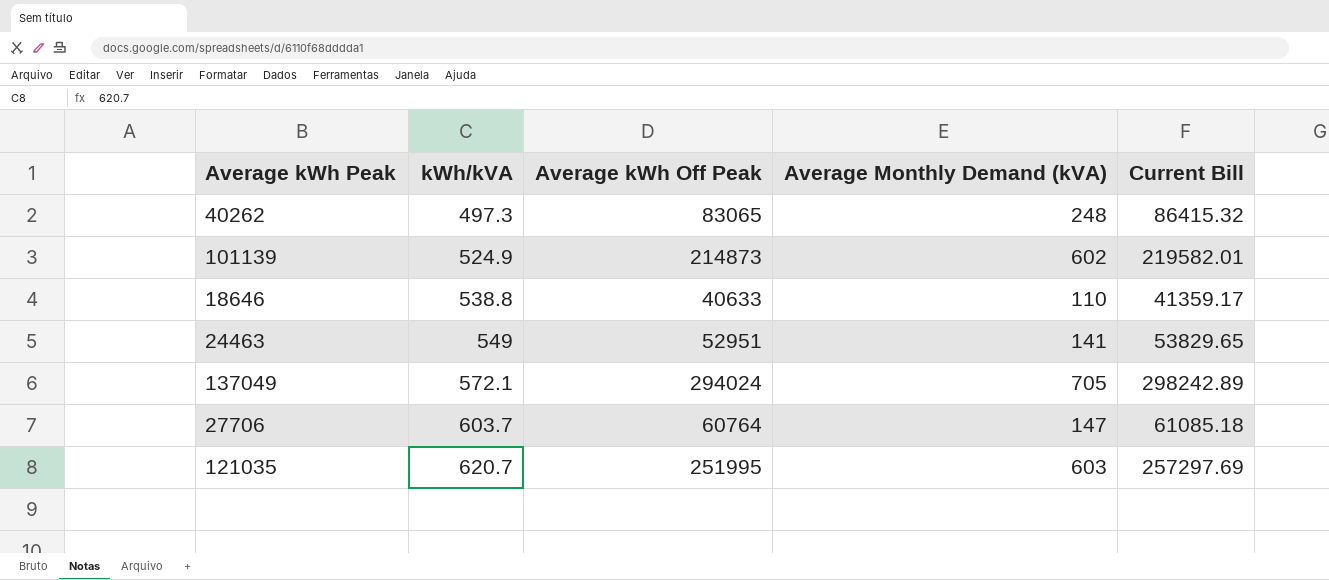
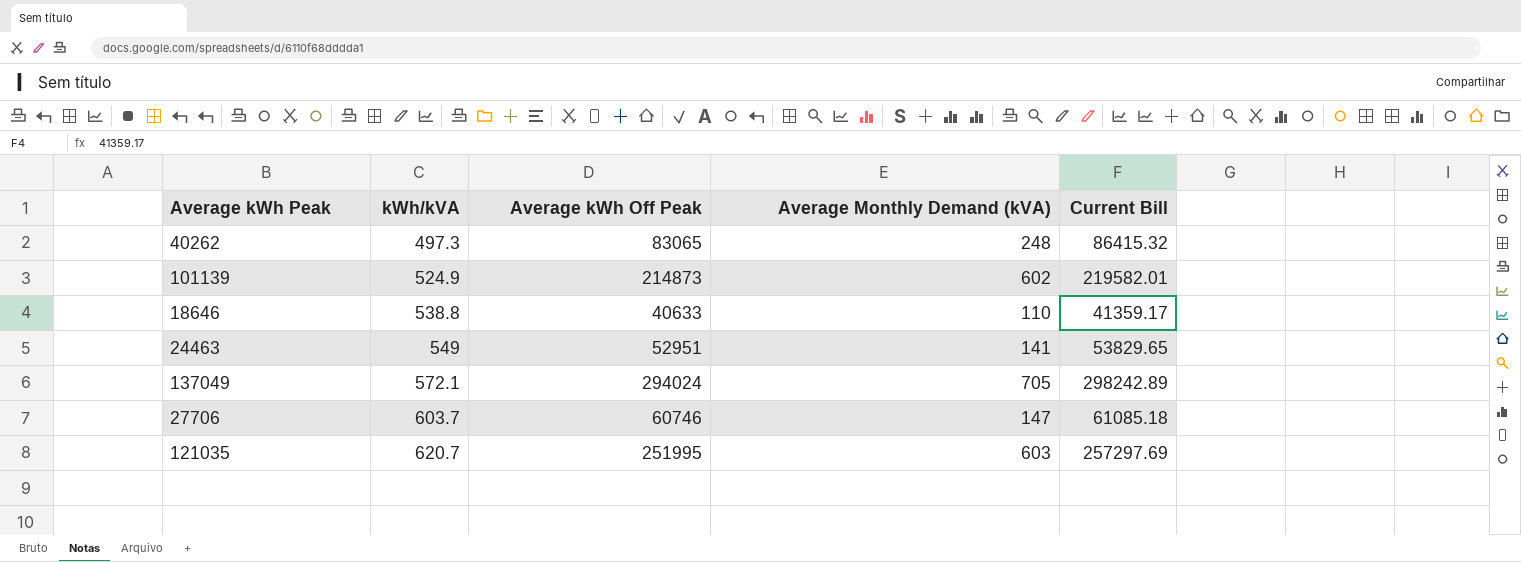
27706 | Average kWh Off Peak: 60764 -> 60746

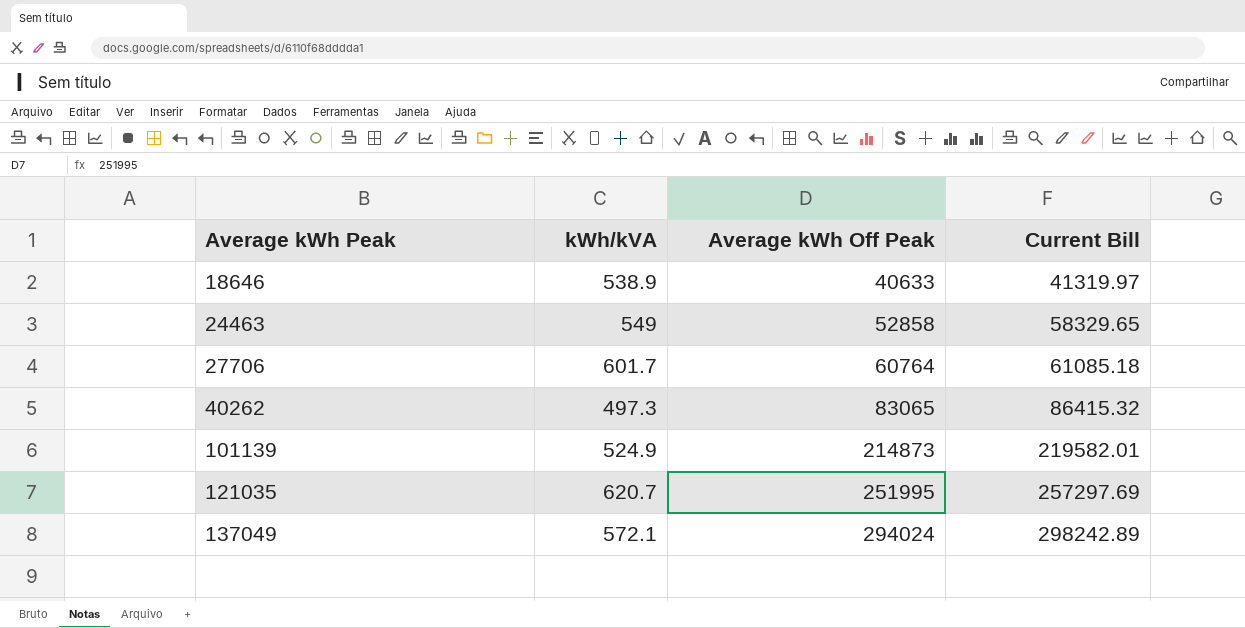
row order: kWh/kVA ascending -> Average kWh Peak ascending
column Average Monthly Demand (kVA) | position: 4 -> none
18646 | kWh/kVA: 538.8 -> 538.9
18646 | Current Bill: 41359.17 -> 41319.97
24463 | Average kWh Off Peak: 52951 -> 52858
24463 | Current Bill: 53829.65 -> 58329.65
27706 | kWh/kVA: 603.7 -> 601.7
27706 | Average kWh Off Peak: 60746 -> 60764

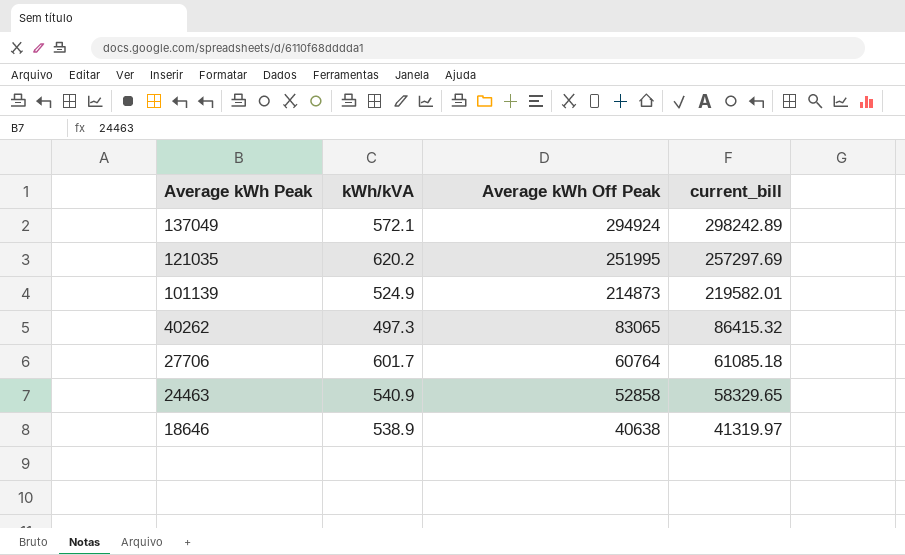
row order: Average kWh Peak ascending -> Average kWh Peak descending
column name: Current Bill -> current_bill
137049 | Average kWh Off Peak: 294024 -> 294924
121035 | kWh/kVA: 620.7 -> 620.2
24463 | kWh/kVA: 549 -> 540.9
18646 | Average kWh Off Peak: 40633 -> 40638

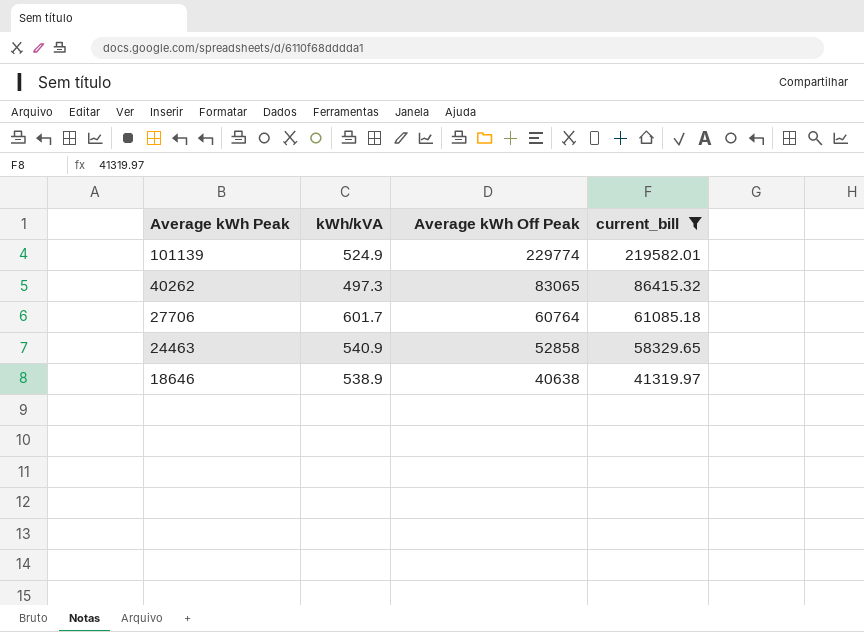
filter: none -> current_bill <= 219582.01
101139 | Average kWh Off Peak: 214873 -> 229774

